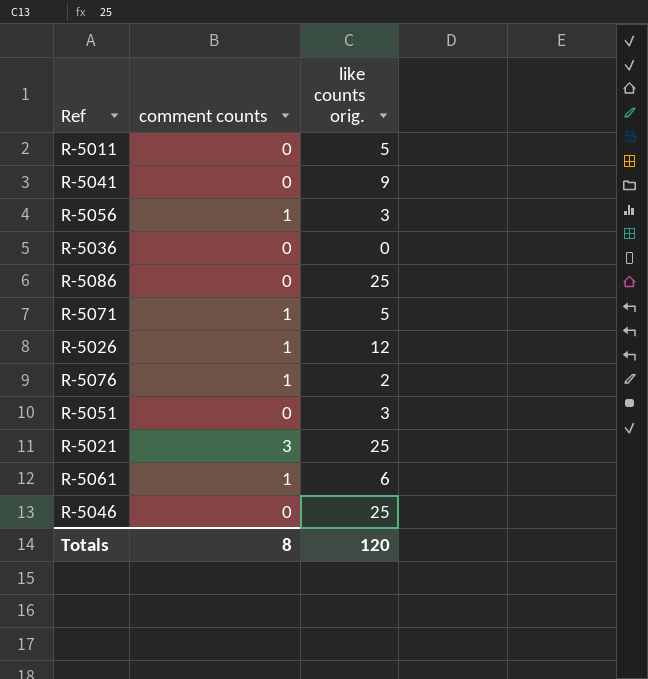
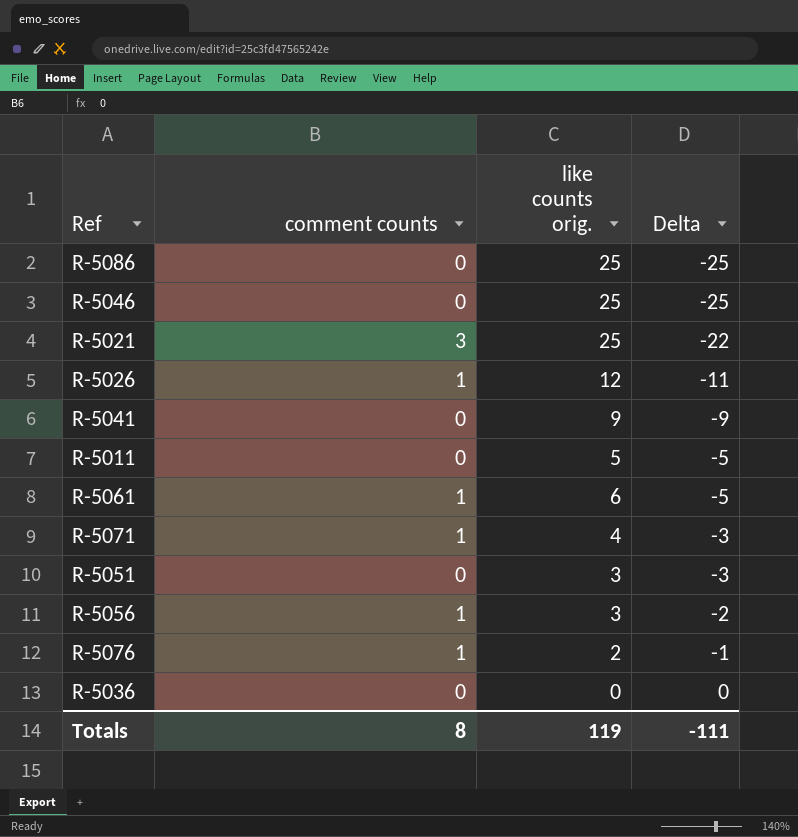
row order: none -> Delta ascending
column Delta | formula: none -> [comment counts] - [like counts orig.]
R-5071 | like counts orig.: 5 -> 4
Totals | like counts orig.: 120 -> 119

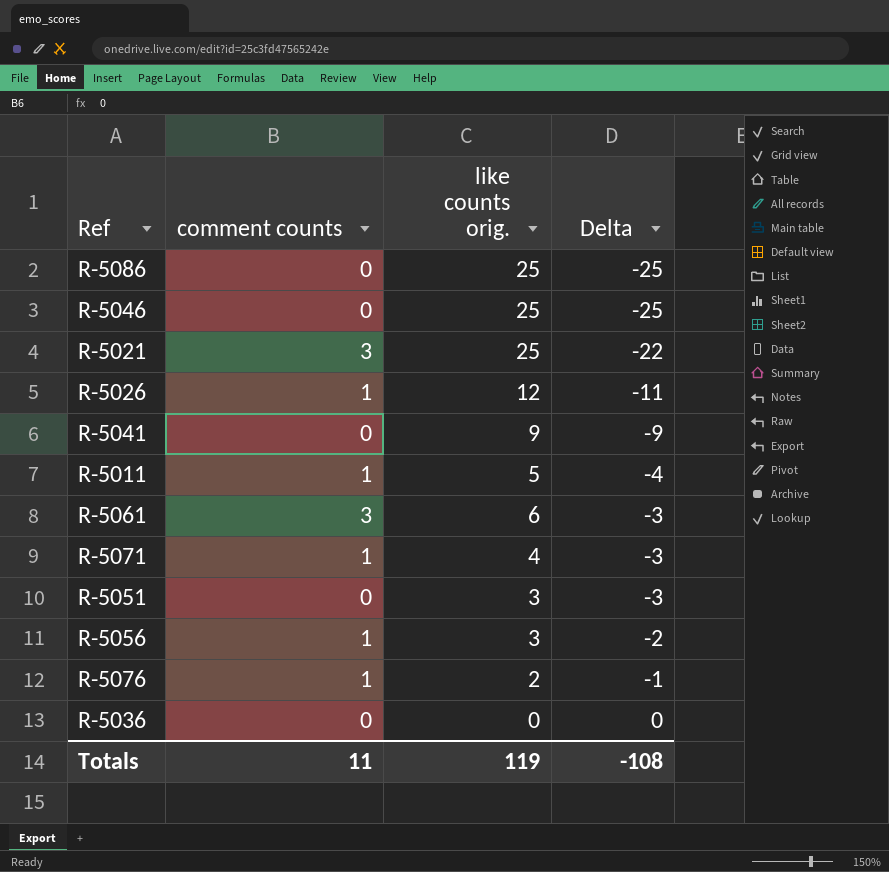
R-5011 | comment counts: 0 -> 1
R-5011 | Delta: -5 -> -4
R-5061 | comment counts: 1 -> 3
R-5061 | Delta: -5 -> -3
Totals | comment counts: 8 -> 11
Totals | Delta: -111 -> -108

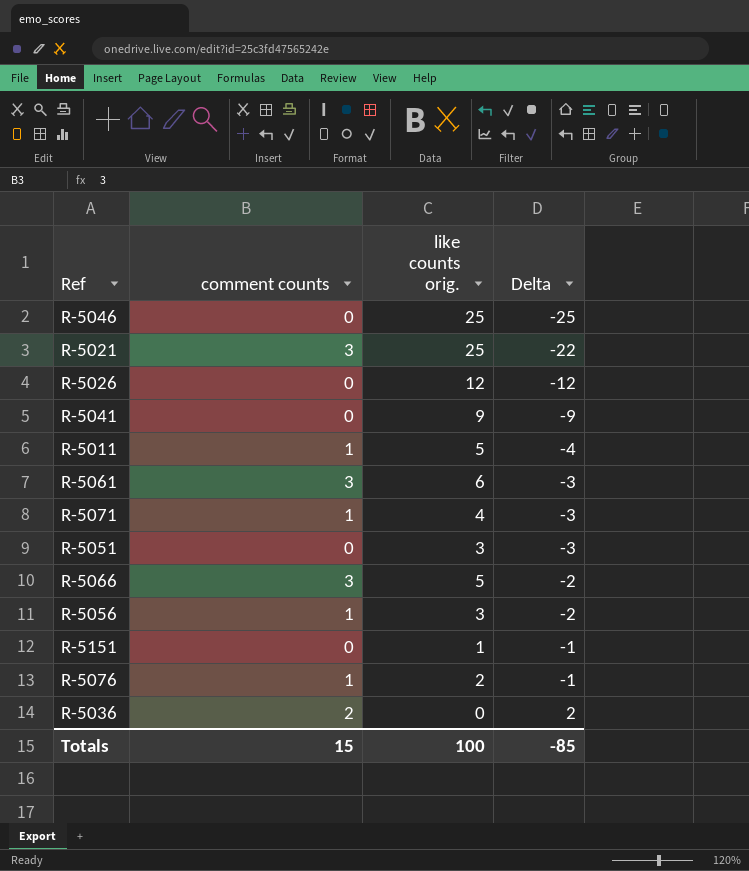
row R-5086: 0 | 25 | -25 -> none
R-5026 | comment counts: 1 -> 0
R-5026 | Delta: -11 -> -12
row R-5066: none -> 3 | 5 | -2
row R-5151: none -> 0 | 1 | -1
R-5036 | comment counts: 0 -> 2
R-5036 | Delta: 0 -> 2
Totals | comment counts: 11 -> 15
Totals | like counts orig.: 119 -> 100
Totals | Delta: -108 -> -85

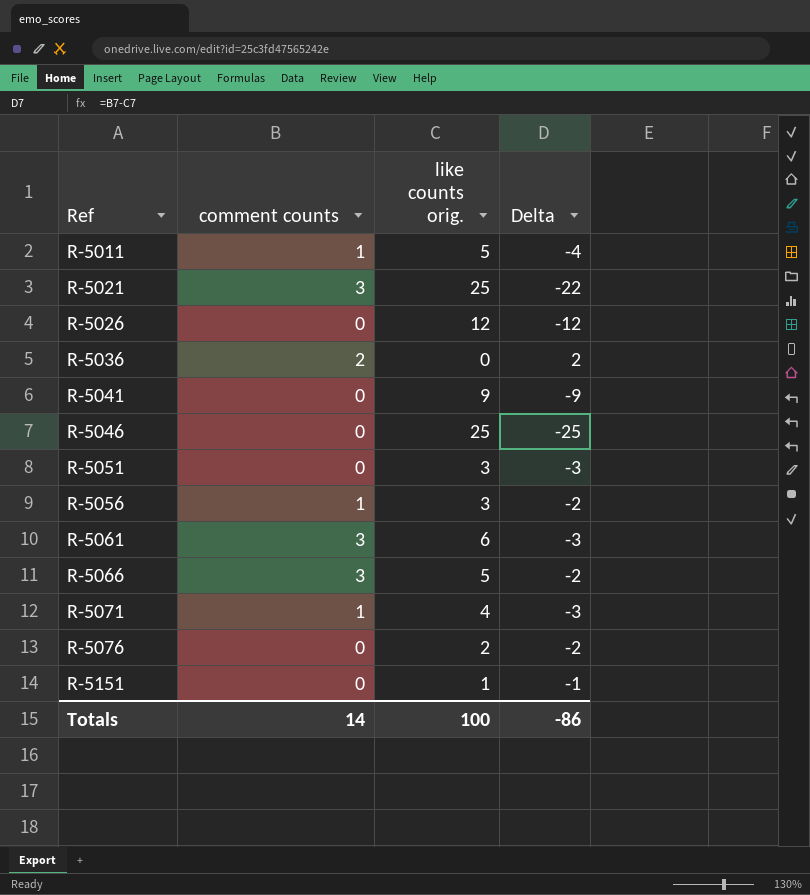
row order: Delta ascending -> Ref ascending
R-5076 | comment counts: 1 -> 0
R-5076 | Delta: -1 -> -2
Totals | comment counts: 15 -> 14
Totals | Delta: -85 -> -86

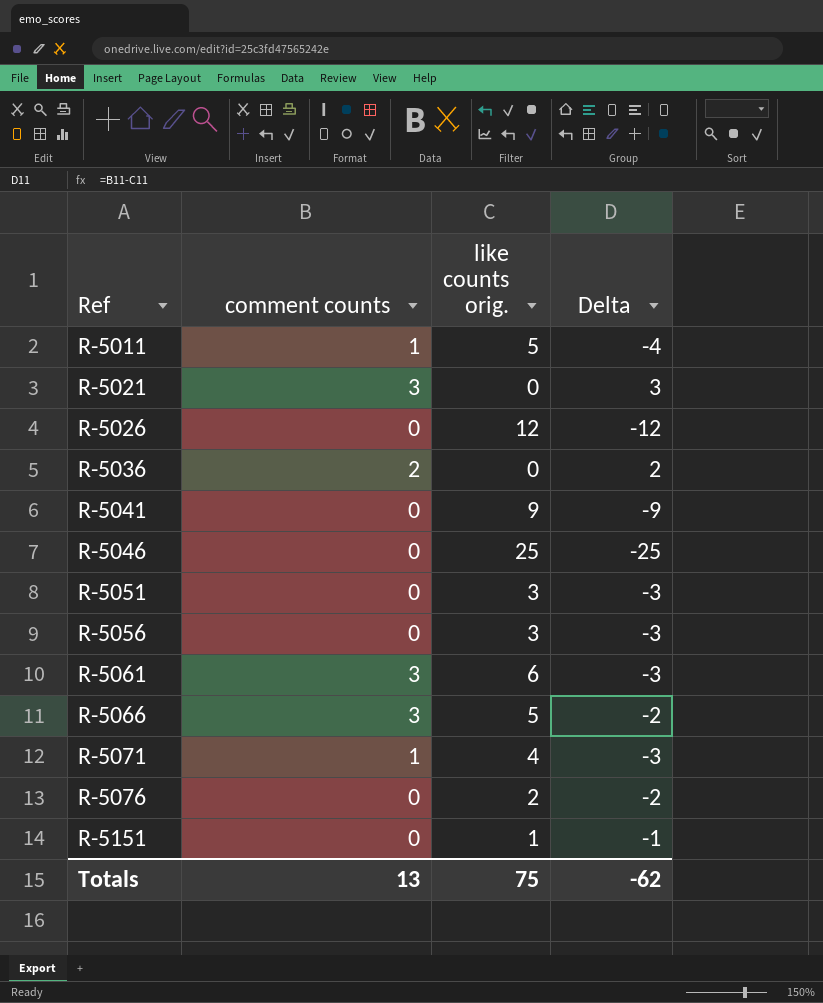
R-5021 | like counts orig.: 25 -> 0
R-5021 | Delta: -22 -> 3
R-5056 | comment counts: 1 -> 0
R-5056 | Delta: -2 -> -3
Totals | comment counts: 14 -> 13
Totals | like counts orig.: 100 -> 75
Totals | Delta: -86 -> -62

